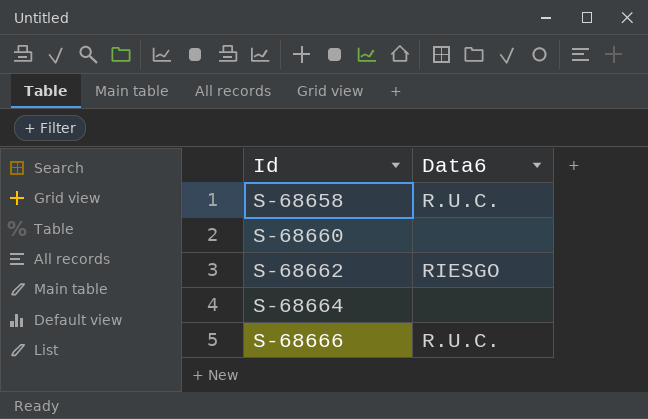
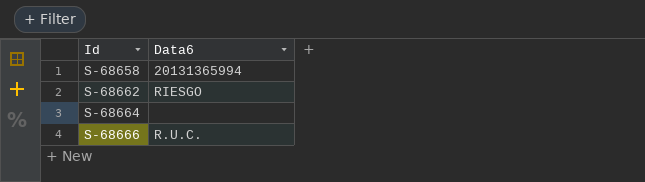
row S-68660: none -> none
S-68658 | Data6: R.U.C. -> 20131365994

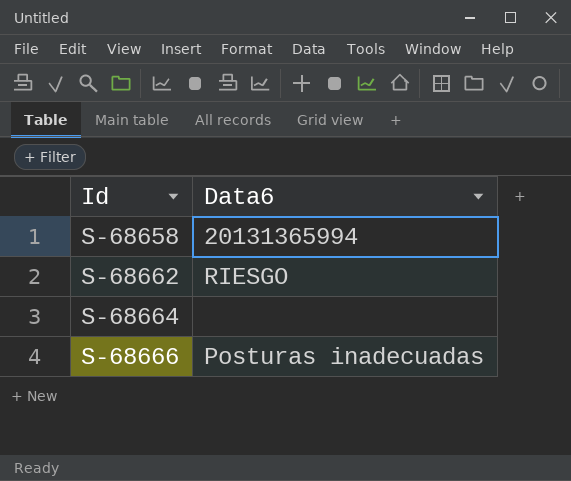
S-68666 | Data6: R.U.C. -> Posturas inadecuadas

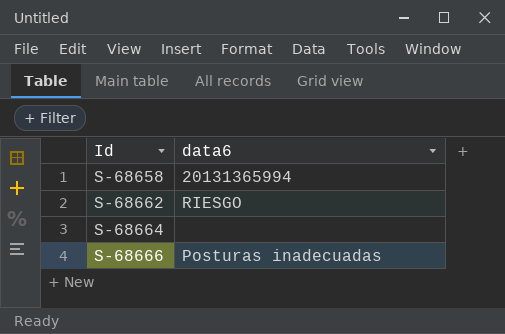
column name: Data6 -> data6

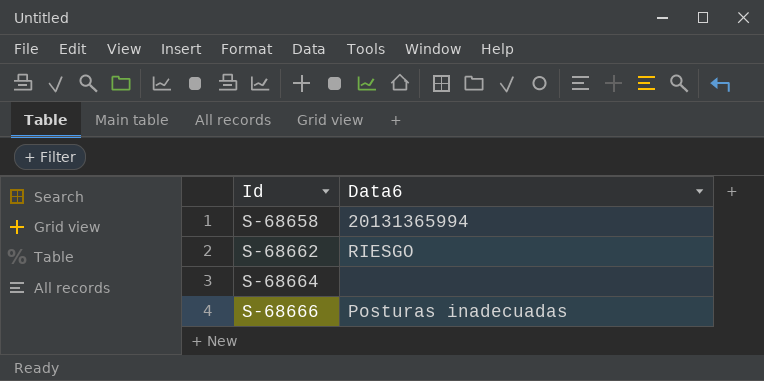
column name: data6 -> Data6

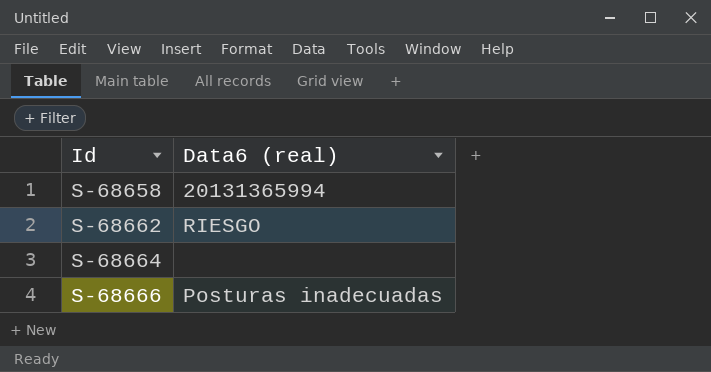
column name: Data6 -> Data6 (real)

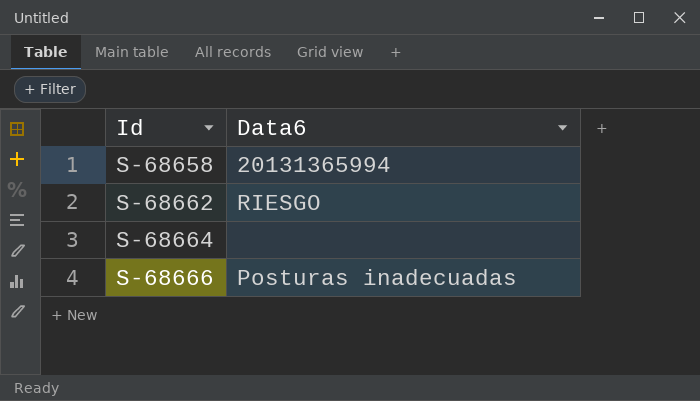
column name: Data6 (real) -> Data6

